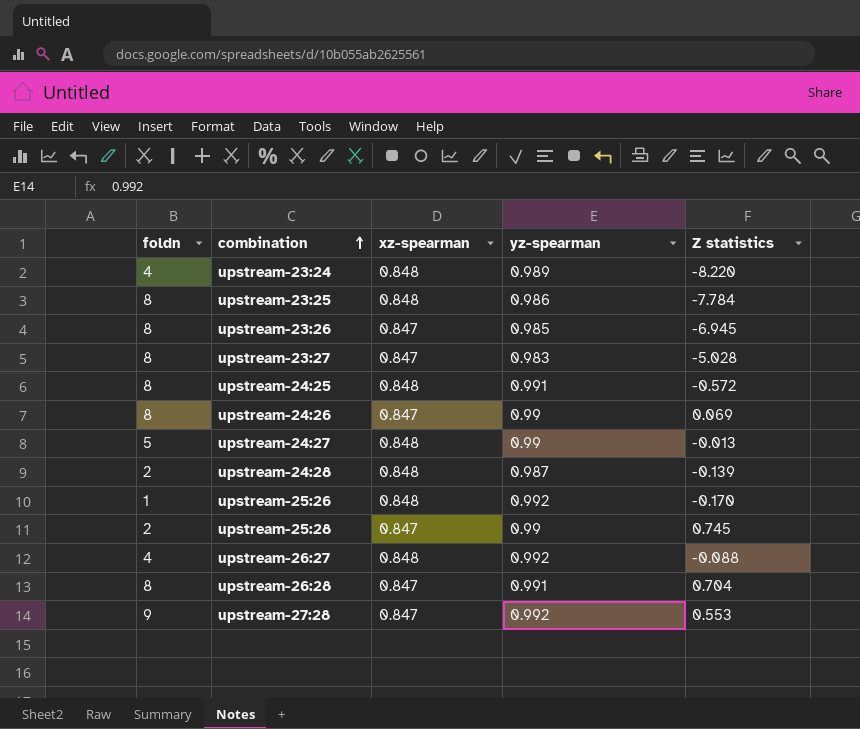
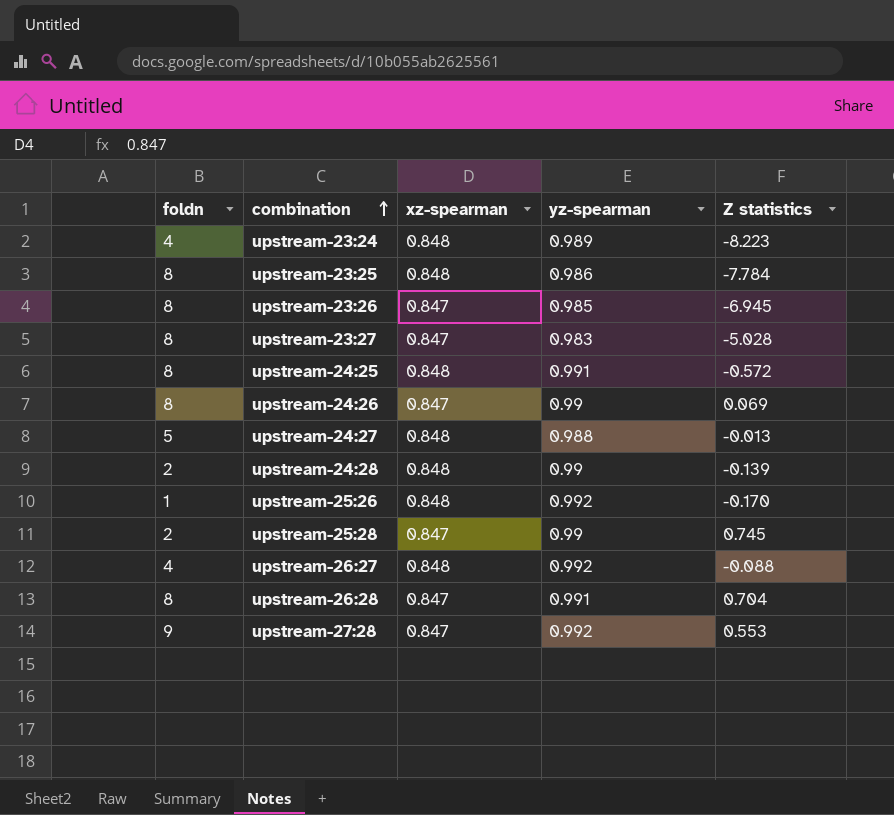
upstream-23:24 | Z statistics: -8.220 -> -8.223
upstream-24:27 | yz-spearman: 0.99 -> 0.988
upstream-24:28 | yz-spearman: 0.987 -> 0.99

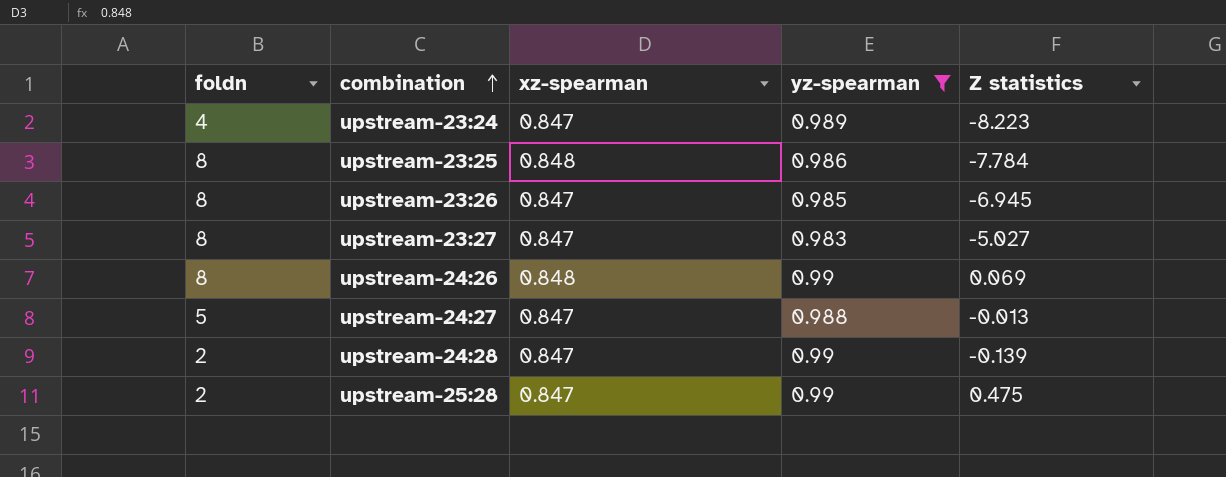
filter: none -> yz-spearman <= 0.99
upstream-23:24 | xz-spearman: 0.848 -> 0.847
upstream-23:27 | Z statistics: -5.028 -> -5.027
upstream-24:26 | xz-spearman: 0.847 -> 0.848
upstream-24:27 | xz-spearman: 0.848 -> 0.847
upstream-24:28 | xz-spearman: 0.848 -> 0.847
upstream-25:28 | Z statistics: 0.745 -> 0.475

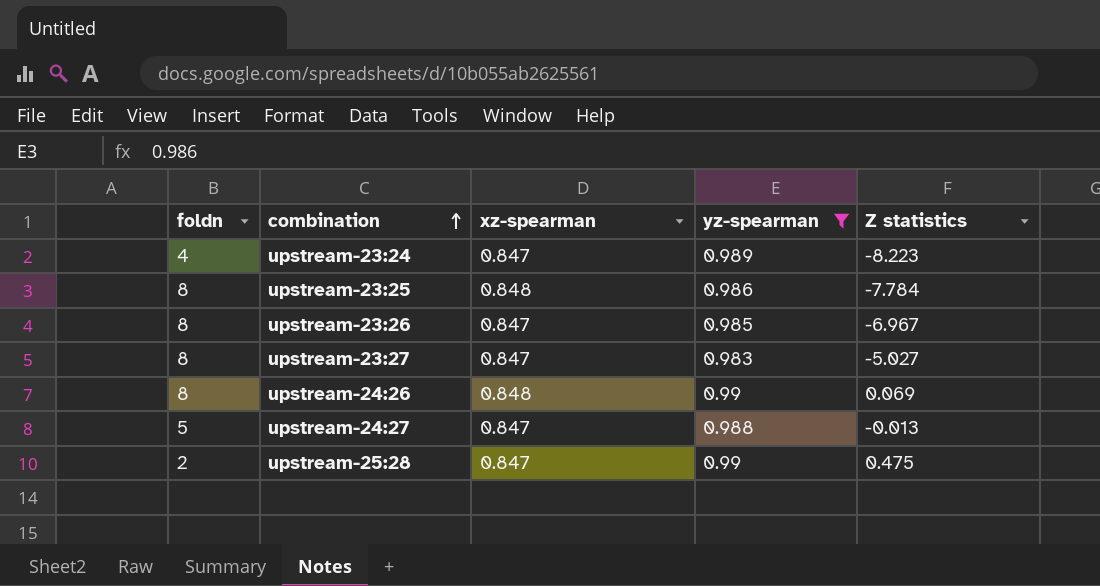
row upstream-24:28: 2 | 0.847 | 0.99 | -0.139 -> none
upstream-23:26 | Z statistics: -6.945 -> -6.967

